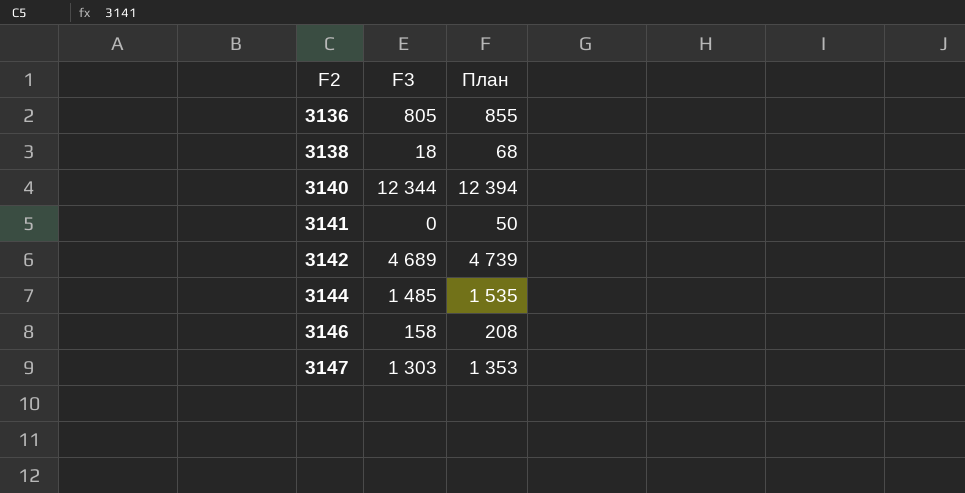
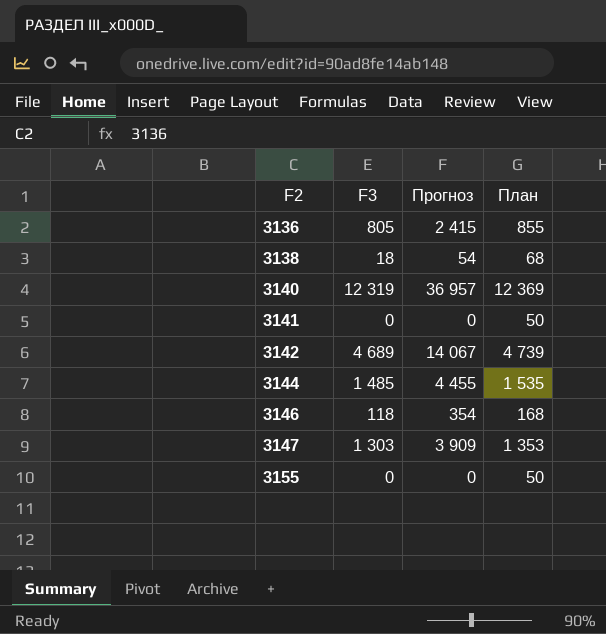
column Прогноз | formula: none -> [F3] * 3
3140 | F3: 12 344 -> 12 319
3140 | План: 12 394 -> 12 369
3146 | F3: 158 -> 118
3146 | План: 208 -> 168
row 3155: none -> 0 | 0 | 50

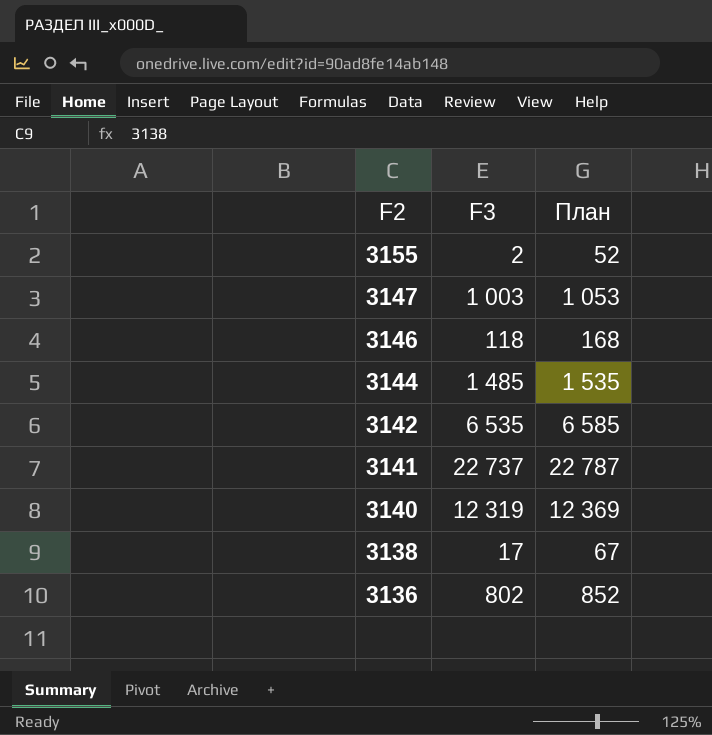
row order: F2 ascending -> F2 descending
column Прогноз | formula: [F3] * 3 -> none
3155 | F3: 0 -> 2
3155 | План: 50 -> 52
3147 | F3: 1 303 -> 1 003
3147 | План: 1 353 -> 1 053
3142 | F3: 4 689 -> 6 535
3142 | План: 4 739 -> 6 585
3141 | F3: 0 -> 22 737
3141 | План: 50 -> 22 787
3138 | F3: 18 -> 17
3138 | План: 68 -> 67
3136 | F3: 805 -> 802
3136 | План: 855 -> 852

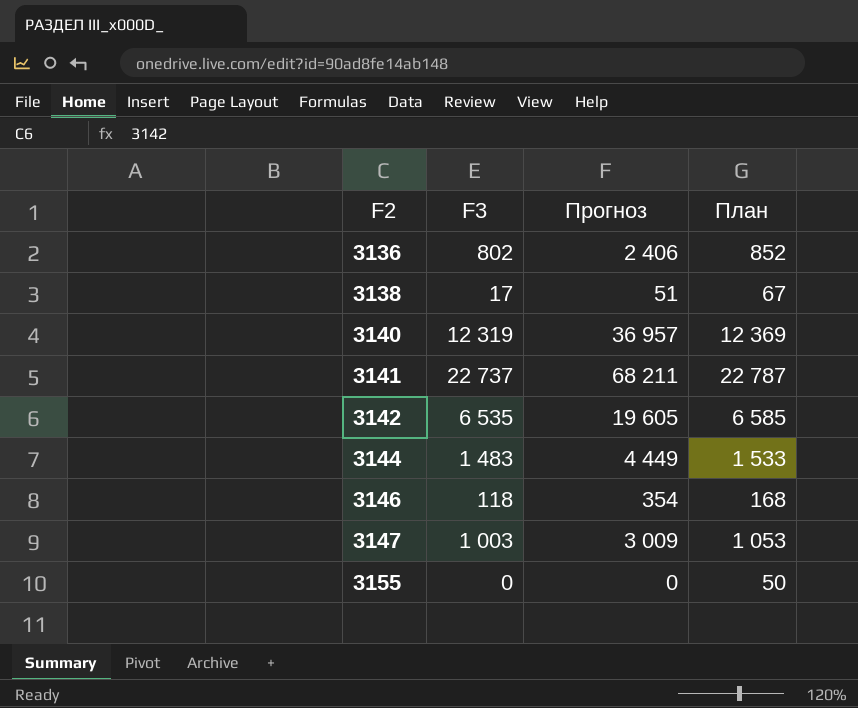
row order: F2 descending -> F2 ascending
column Прогноз | formula: none -> [F3] * 3
3144 | F3: 1 485 -> 1 483
3144 | План: 1 535 -> 1 533
3155 | F3: 2 -> 0
3155 | План: 52 -> 50

